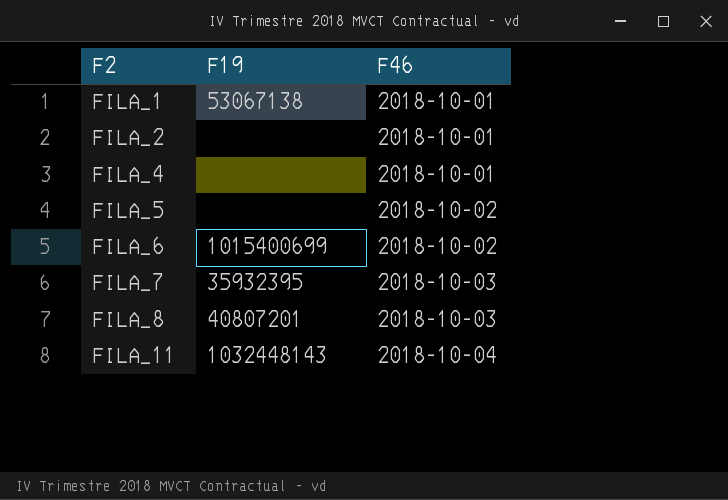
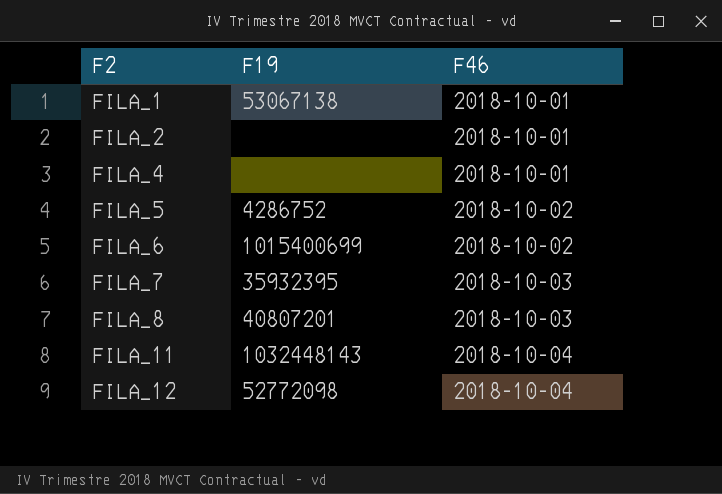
FILA_5 | F19: none -> 4286752
row FILA_12: none -> 52772098 | 2018-10-04

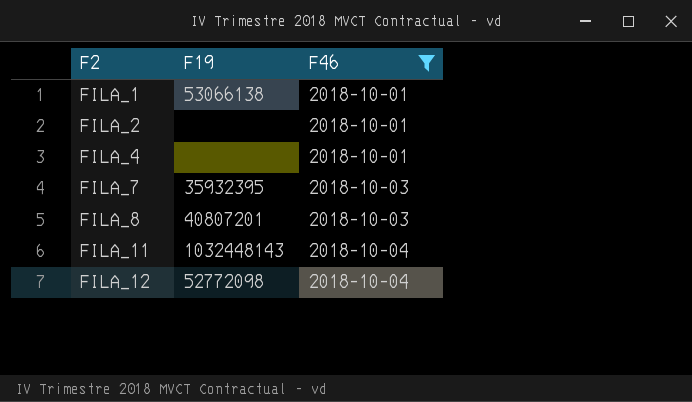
filter: none -> F46 != 2018-10-02
FILA_1 | F19: 53067138 -> 53066138

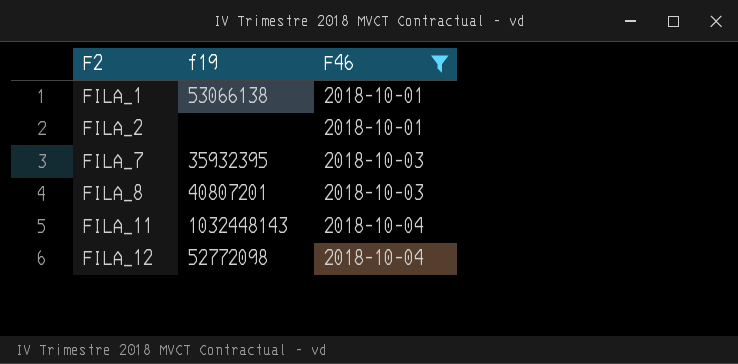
column name: F19 -> f19
row FILA_4: none | 2018-10-01 -> none

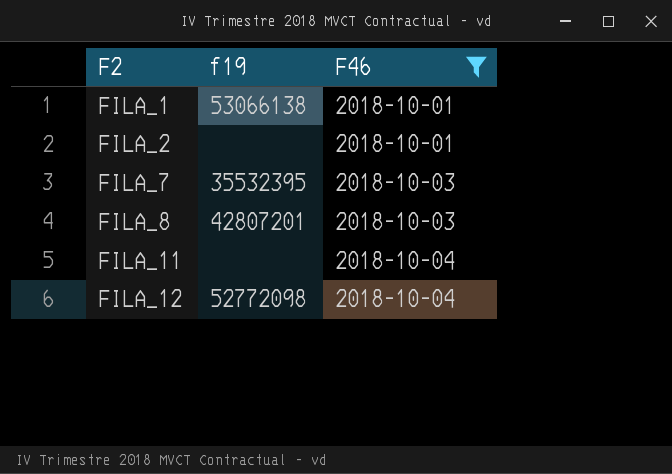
FILA_7 | f19: 35932395 -> 35532395
FILA_8 | f19: 40807201 -> 42807201
FILA_11 | f19: 1032448143 -> none

